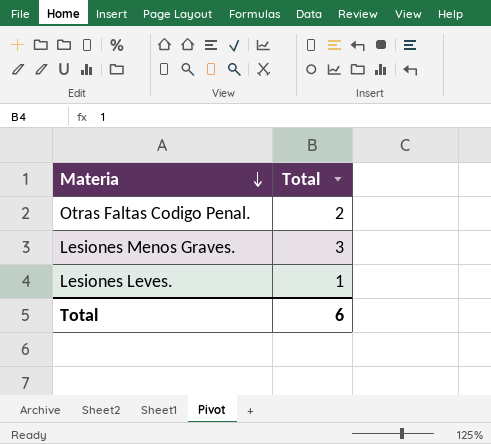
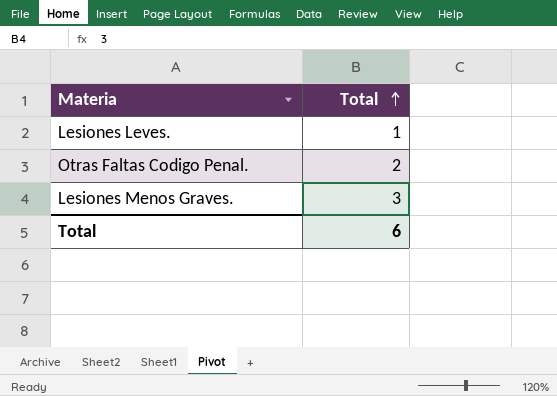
row order: Materia descending -> Total ascending

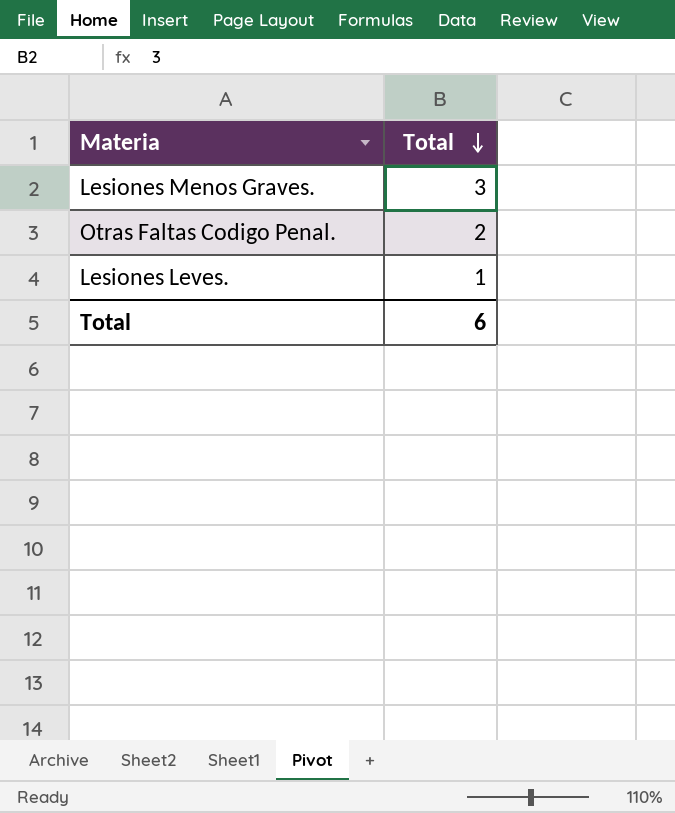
row order: Total ascending -> Total descending

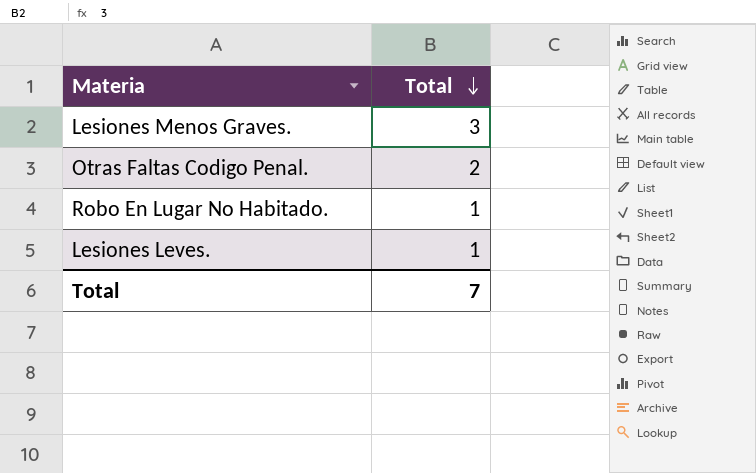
row Robo En Lugar No Habitado.: none -> 1
Total | Total: 6 -> 7

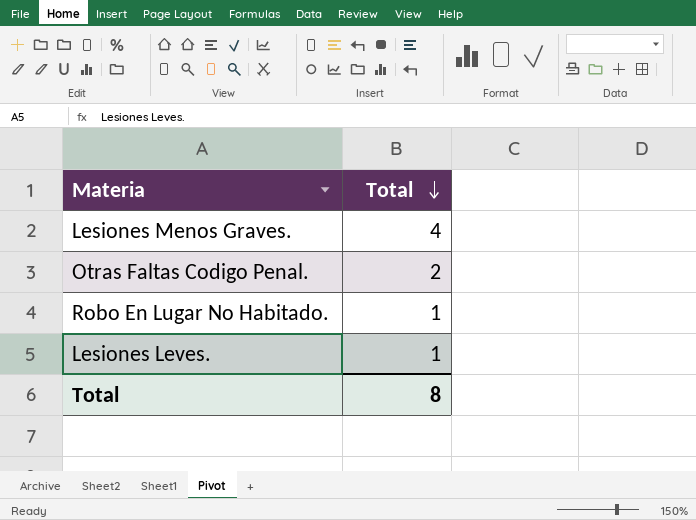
Lesiones Menos Graves. | Total: 3 -> 4
Total | Total: 7 -> 8

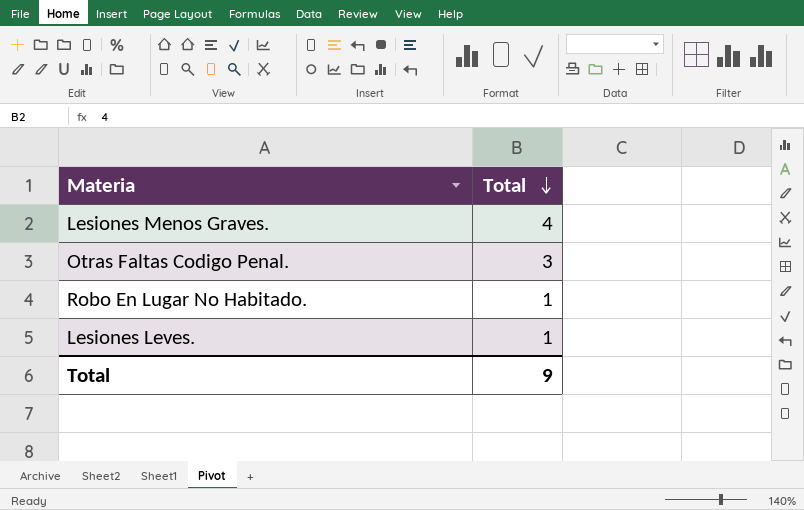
Otras Faltas Codigo Penal. | Total: 2 -> 3
Total | Total: 8 -> 9

